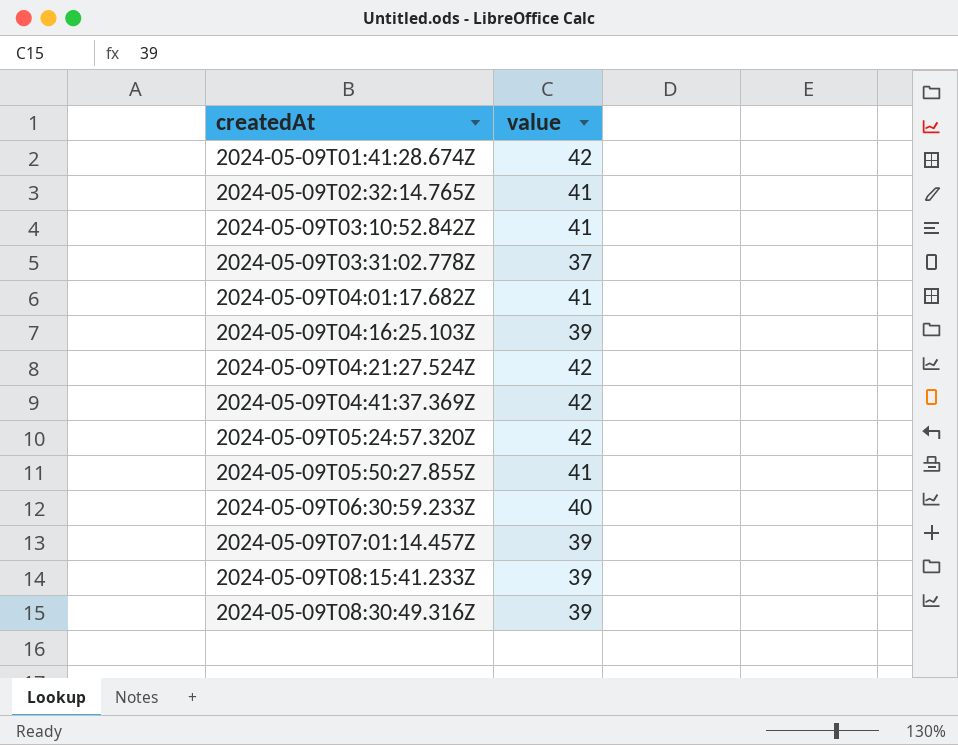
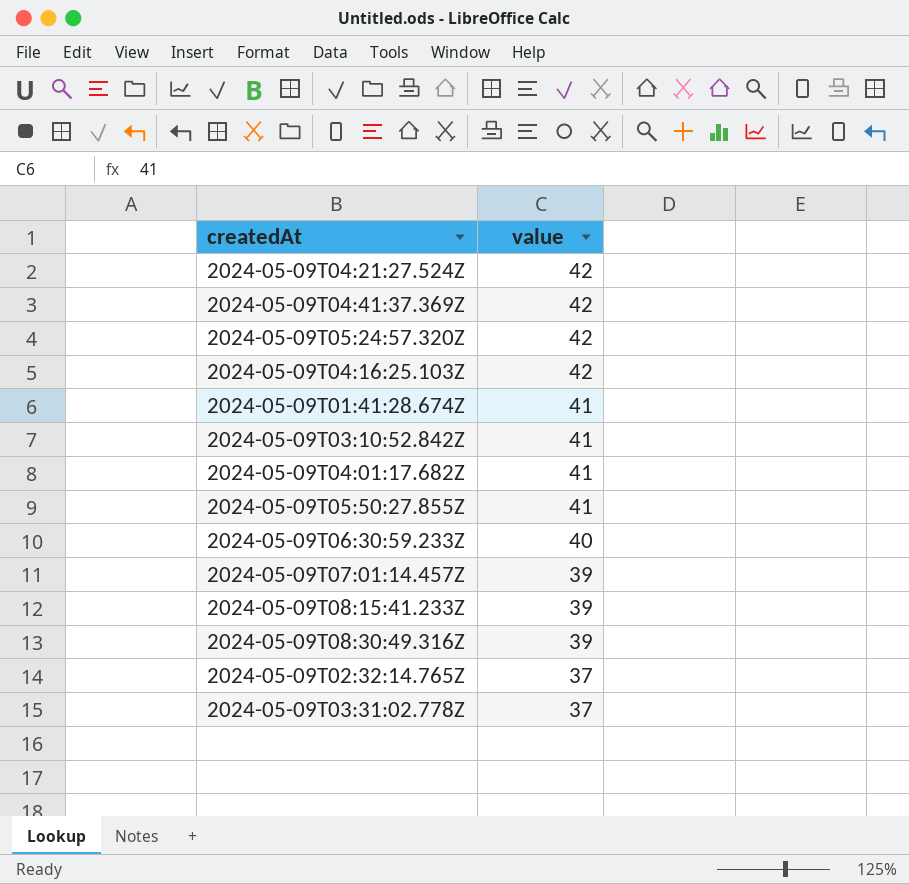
row order: createdAt ascending -> value descending
2024-05-09T04:16:25.103Z | value: 39 -> 42
2024-05-09T01:41:28.674Z | value: 42 -> 41
2024-05-09T02:32:14.765Z | value: 41 -> 37

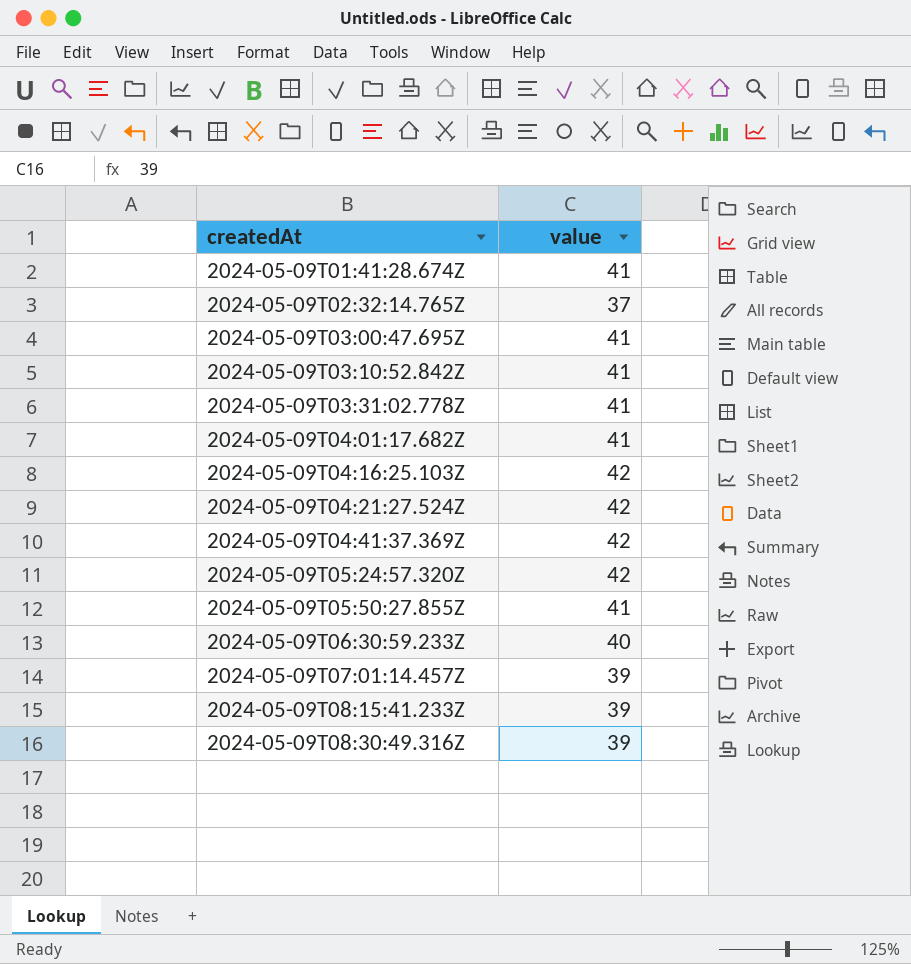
row order: value descending -> createdAt ascending
row 2024-05-09T03:00:47.695Z: none -> 41
2024-05-09T03:31:02.778Z | value: 37 -> 41

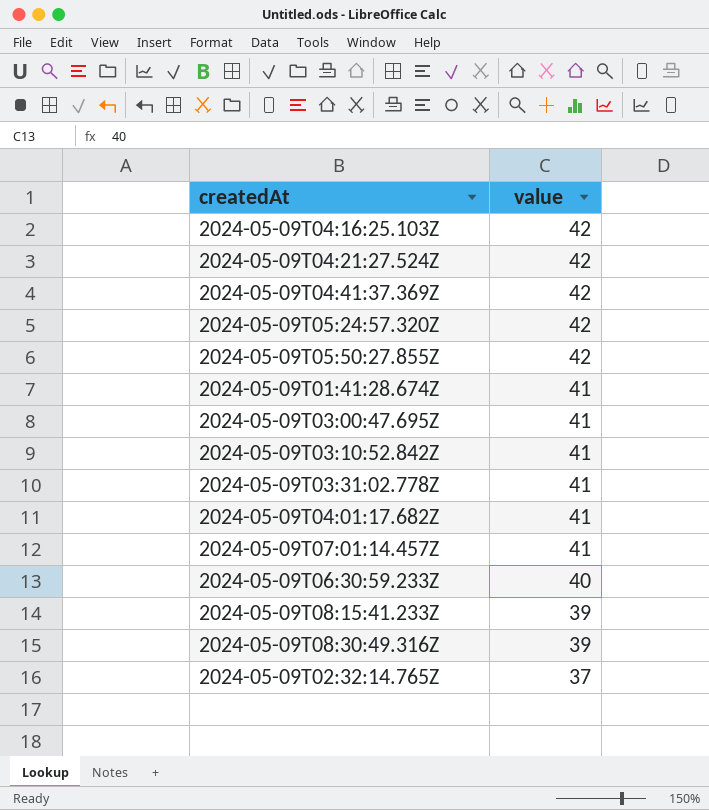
row order: createdAt ascending -> value descending
2024-05-09T05:50:27.855Z | value: 41 -> 42
2024-05-09T07:01:14.457Z | value: 39 -> 41

